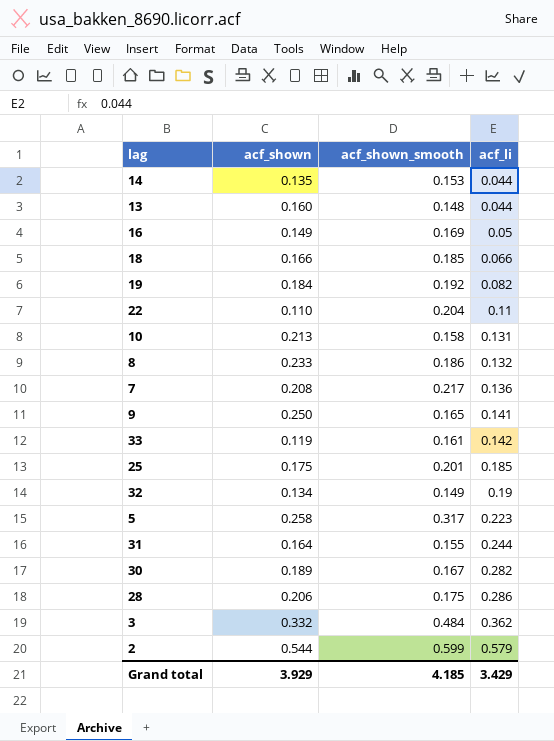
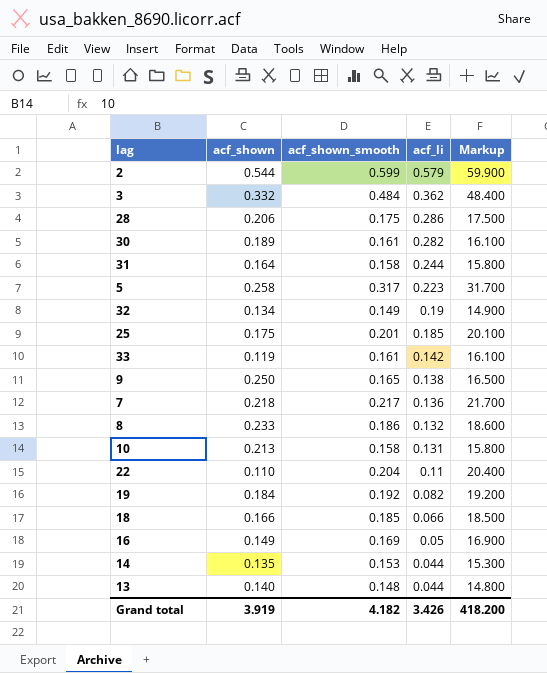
row order: acf_li ascending -> acf_li descending
column Markup | formula: none -> [acf_shown_smooth] * 100
30 | acf_shown_smooth: 0.167 -> 0.161
31 | acf_shown_smooth: 0.155 -> 0.158
9 | acf_li: 0.141 -> 0.138
7 | acf_shown: 0.208 -> 0.218
13 | acf_shown: 0.160 -> 0.140
Grand total | acf_shown: 3.929 -> 3.919
Grand total | acf_shown_smooth: 4.185 -> 4.182
Grand total | acf_li: 3.429 -> 3.426

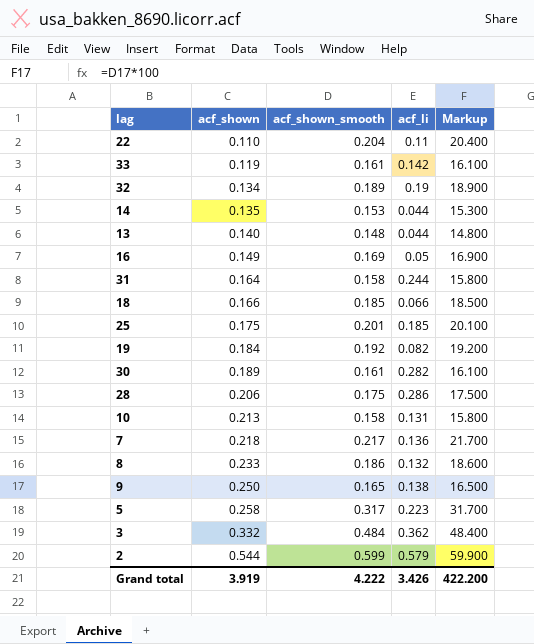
row order: acf_li descending -> acf_shown ascending
32 | acf_shown_smooth: 0.149 -> 0.189
32 | Markup: 14.900 -> 18.900
Grand total | acf_shown_smooth: 4.182 -> 4.222
Grand total | Markup: 418.200 -> 422.200

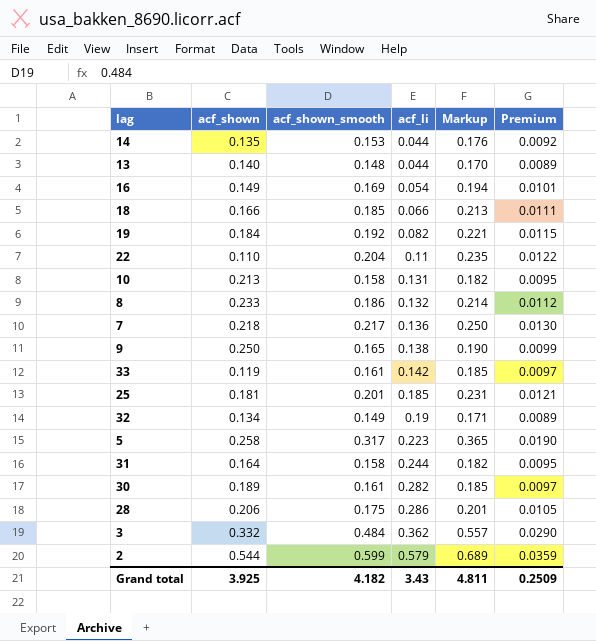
row order: acf_shown ascending -> acf_li ascending
column Markup | formula: [acf_shown_smooth] * 100 -> [acf_shown_smooth] * 1.15
column Premium | formula: none -> [acf_shown_smooth] * 0.06
16 | acf_li: 0.05 -> 0.054
25 | acf_shown: 0.175 -> 0.181
32 | acf_shown_smooth: 0.189 -> 0.149
Grand total | acf_shown: 3.919 -> 3.925
Grand total | acf_shown_smooth: 4.222 -> 4.182
Grand total | acf_li: 3.426 -> 3.43
Grand total | Markup: 422.200 -> 4.811

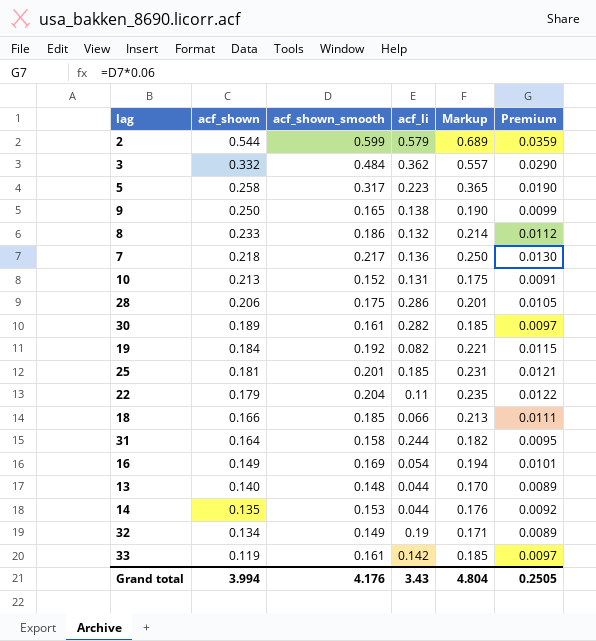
row order: acf_li ascending -> acf_shown descending
10 | acf_shown_smooth: 0.158 -> 0.152
10 | Markup: 0.182 -> 0.175
10 | Premium: 0.0095 -> 0.0091
22 | acf_shown: 0.110 -> 0.179
Grand total | acf_shown: 3.925 -> 3.994
Grand total | acf_shown_smooth: 4.182 -> 4.176
Grand total | Markup: 4.811 -> 4.804
Grand total | Premium: 0.2509 -> 0.2505

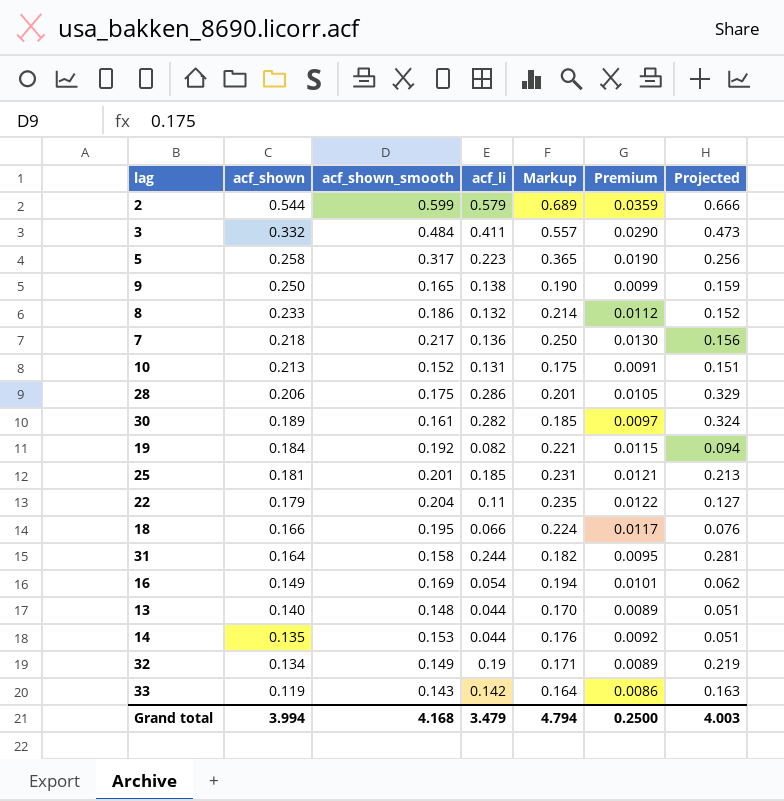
column Projected | formula: none -> [acf_li] * 1.15
3 | acf_li: 0.362 -> 0.411
18 | acf_shown_smooth: 0.185 -> 0.195
18 | Markup: 0.213 -> 0.224
18 | Premium: 0.0111 -> 0.0117
33 | acf_shown_smooth: 0.161 -> 0.143
33 | Markup: 0.185 -> 0.164
33 | Premium: 0.0097 -> 0.0086
Grand total | acf_shown_smooth: 4.176 -> 4.168
Grand total | acf_li: 3.43 -> 3.479
Grand total | Markup: 4.804 -> 4.794
Grand total | Premium: 0.2505 -> 0.2500

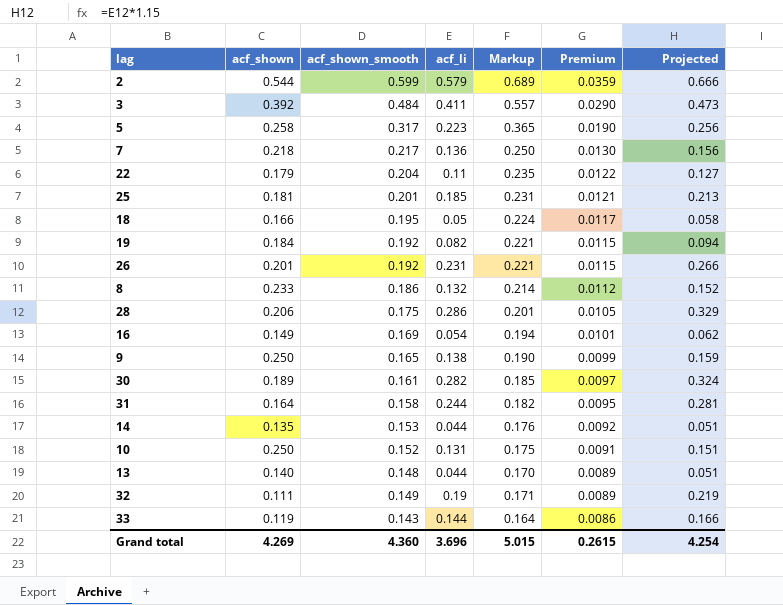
row order: acf_shown descending -> Premium descending
3 | acf_shown: 0.332 -> 0.392
18 | acf_li: 0.066 -> 0.05
18 | Projected: 0.076 -> 0.058
row 26: none -> 0.201 | 0.192 | 0.231 | 0.221 | 0.0115 | 0.266
10 | acf_shown: 0.213 -> 0.250
32 | acf_shown: 0.134 -> 0.111
33 | acf_li: 0.142 -> 0.144
33 | Projected: 0.163 -> 0.166
Grand total | acf_shown: 3.994 -> 4.269
Grand total | acf_shown_smooth: 4.168 -> 4.360
Grand total | acf_li: 3.479 -> 3.696
Grand total | Markup: 4.794 -> 5.015
Grand total | Premium: 0.2500 -> 0.2615
Grand total | Projected: 4.003 -> 4.254

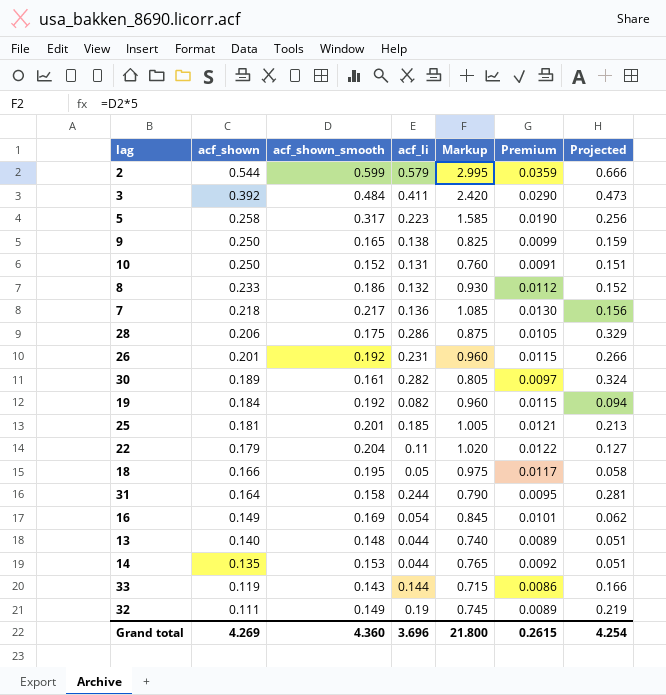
row order: Premium descending -> acf_shown descending
column Markup | formula: [acf_shown_smooth] * 1.15 -> [acf_shown_smooth] * 5
Grand total | Markup: 5.015 -> 21.800

